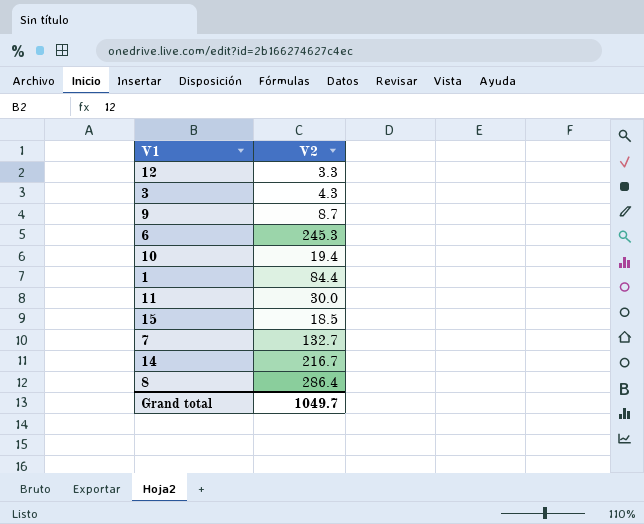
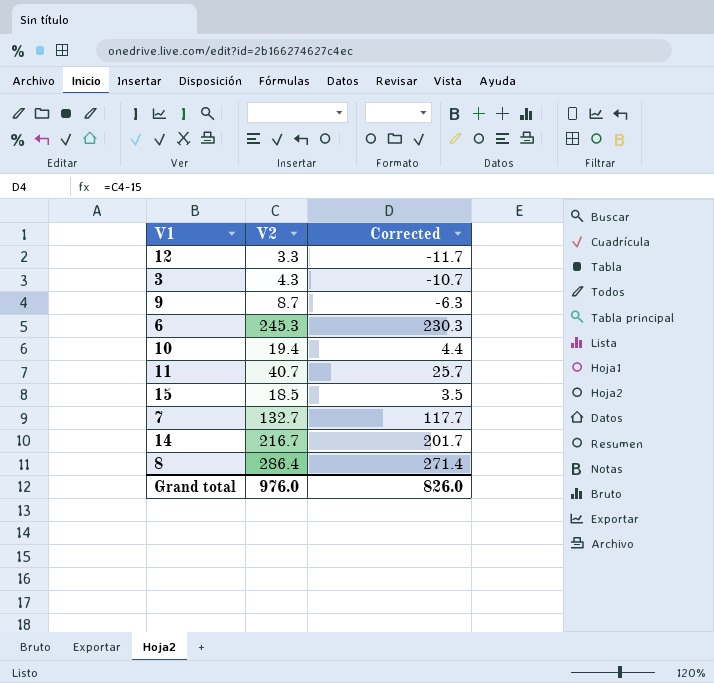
column Corrected | formula: none -> [V2] - 15
row 1: 84.4 -> none
11 | V2: 30.0 -> 40.7
Grand total | V2: 1049.7 -> 976.0

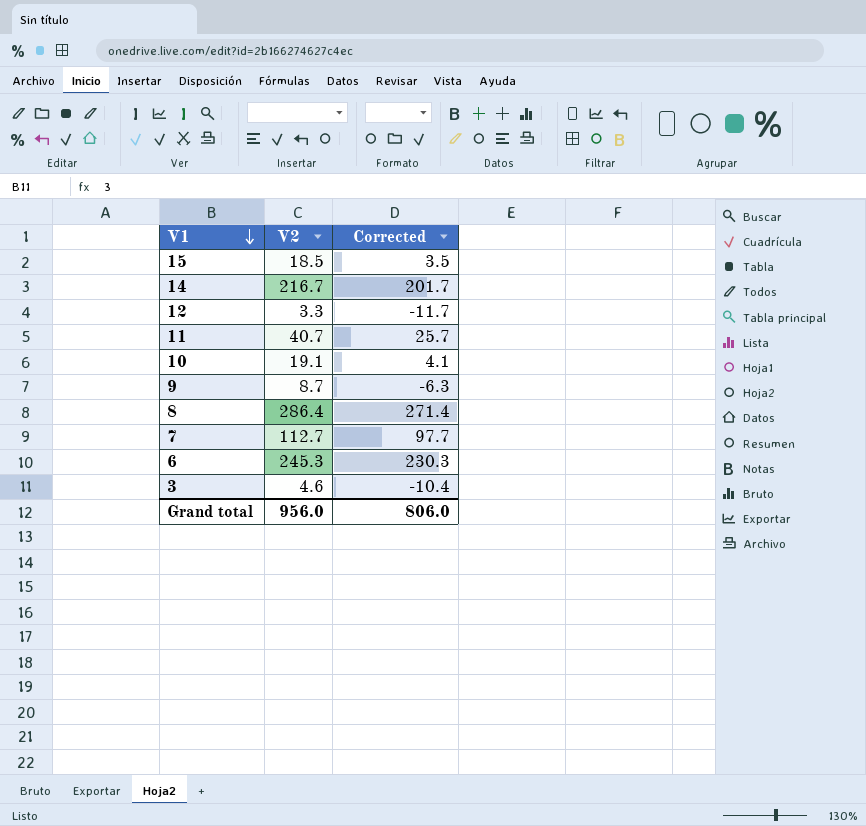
row order: none -> V1 descending
10 | V2: 19.4 -> 19.1
10 | Corrected: 4.4 -> 4.1
7 | V2: 132.7 -> 112.7
7 | Corrected: 117.7 -> 97.7
3 | V2: 4.3 -> 4.6
3 | Corrected: -10.7 -> -10.4
Grand total | V2: 976.0 -> 956.0
Grand total | Corrected: 826.0 -> 806.0

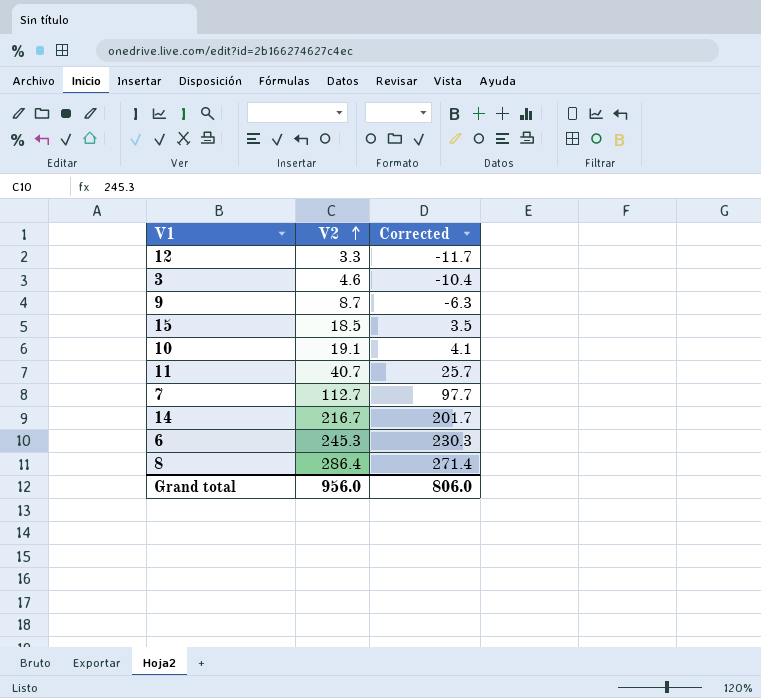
row order: V1 descending -> V2 ascending

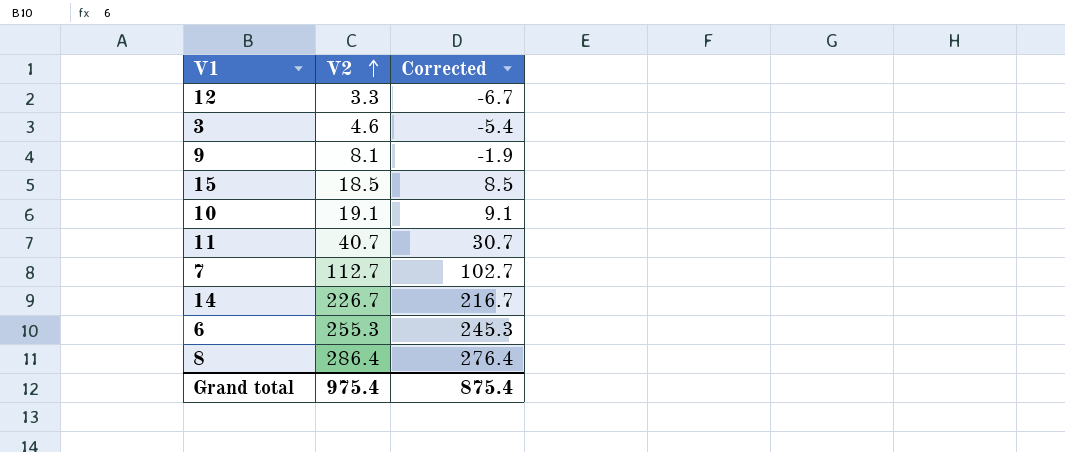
column Corrected | formula: [V2] - 15 -> [V2] - 10
9 | V2: 8.7 -> 8.1
14 | V2: 216.7 -> 226.7
6 | V2: 245.3 -> 255.3
Grand total | V2: 956.0 -> 975.4
Grand total | Corrected: 806.0 -> 875.4

